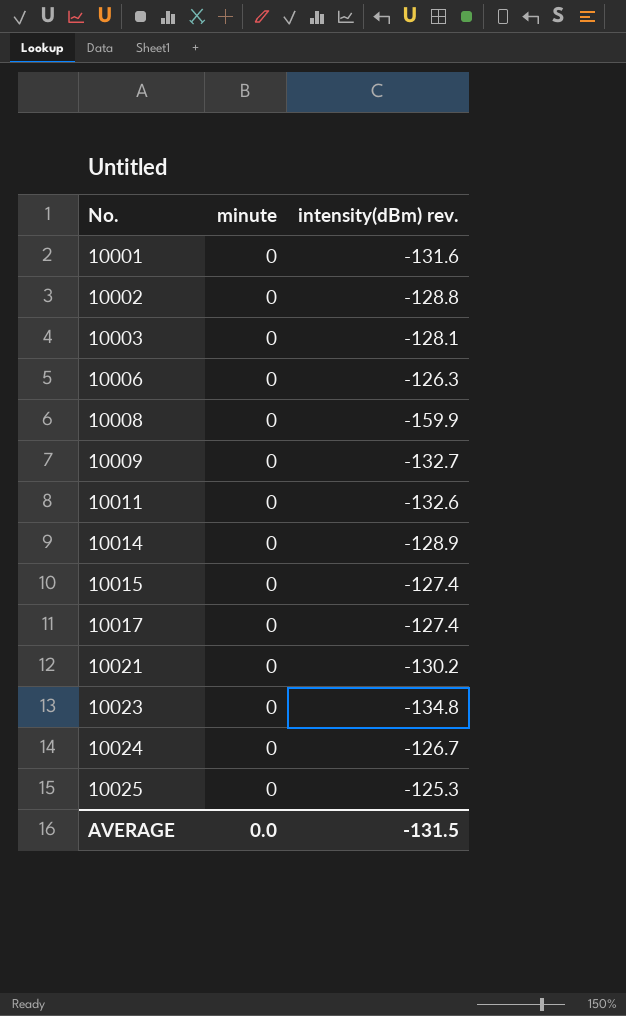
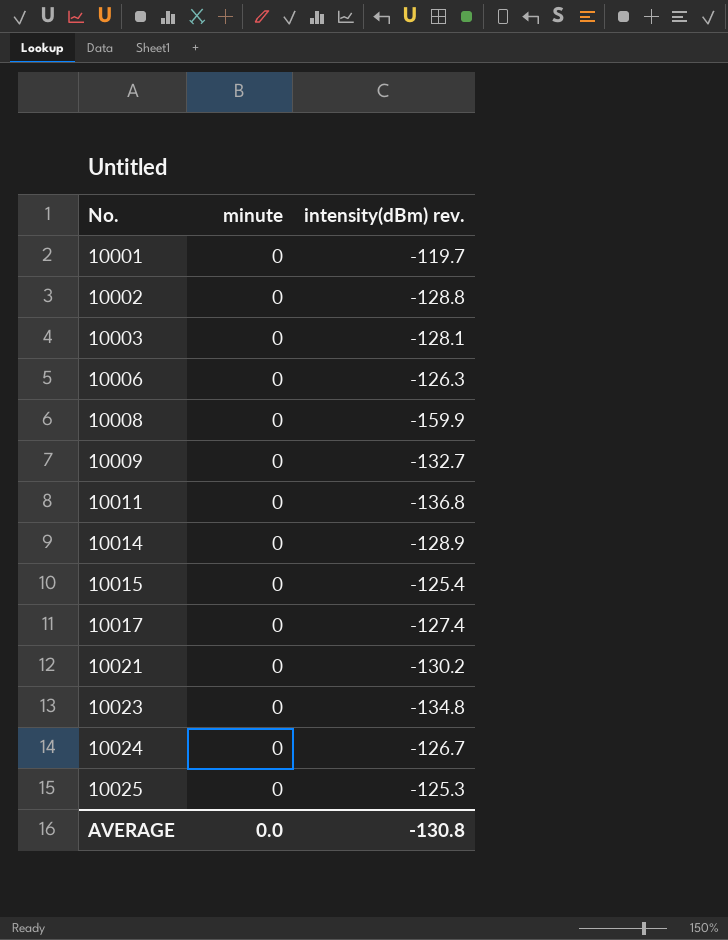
10001 | intensity(dBm) rev.: -131.6 -> -119.7
10011 | intensity(dBm) rev.: -132.6 -> -136.8
10015 | intensity(dBm) rev.: -127.4 -> -125.4
AVERAGE | intensity(dBm) rev.: -131.5 -> -130.8

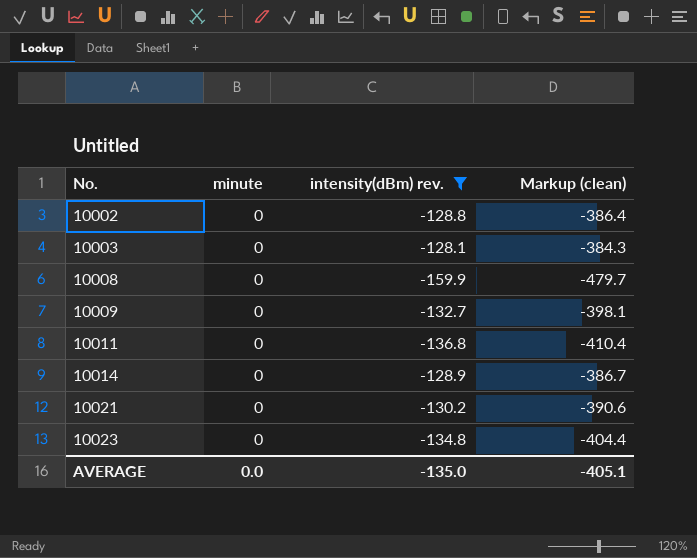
filter: none -> intensity(dBm) rev. <= -128.1
column Markup (clean) | formula: none -> [intensity(dBm) rev.] * 3
AVERAGE | intensity(dBm) rev.: -130.8 -> -135.0

